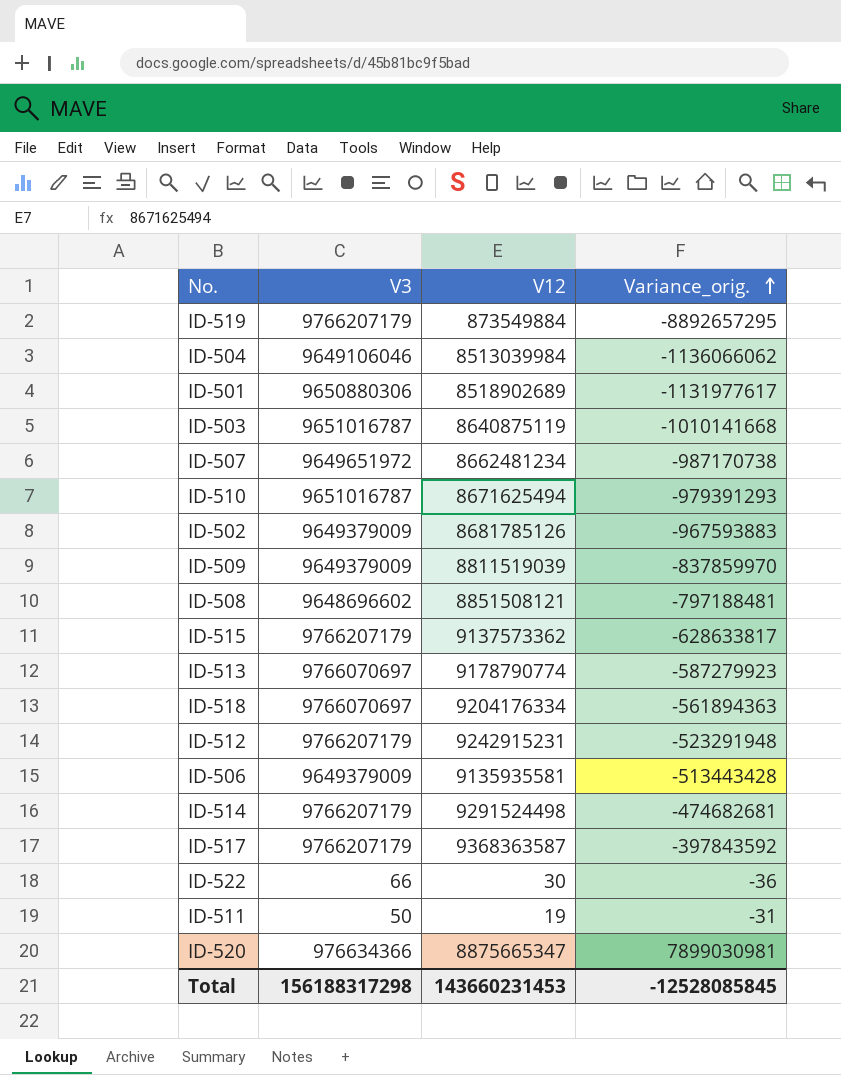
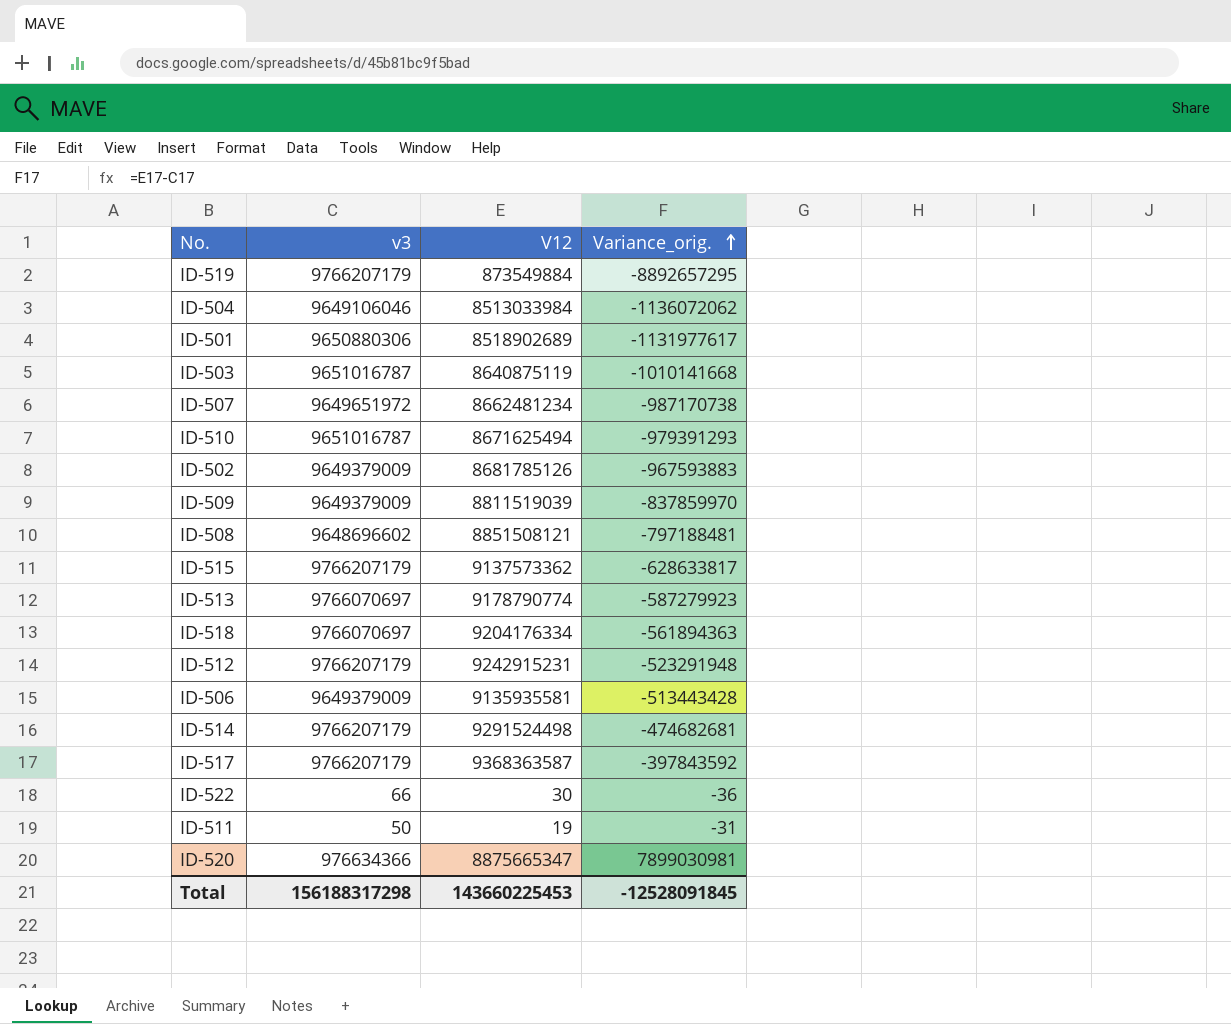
column name: V3 -> v3
ID-504 | V12: 8513039984 -> 8513033984
ID-504 | Variance_orig.: -1136066062 -> -1136072062
Total | V12: 143660231453 -> 143660225453
Total | Variance_orig.: -12528085845 -> -12528091845

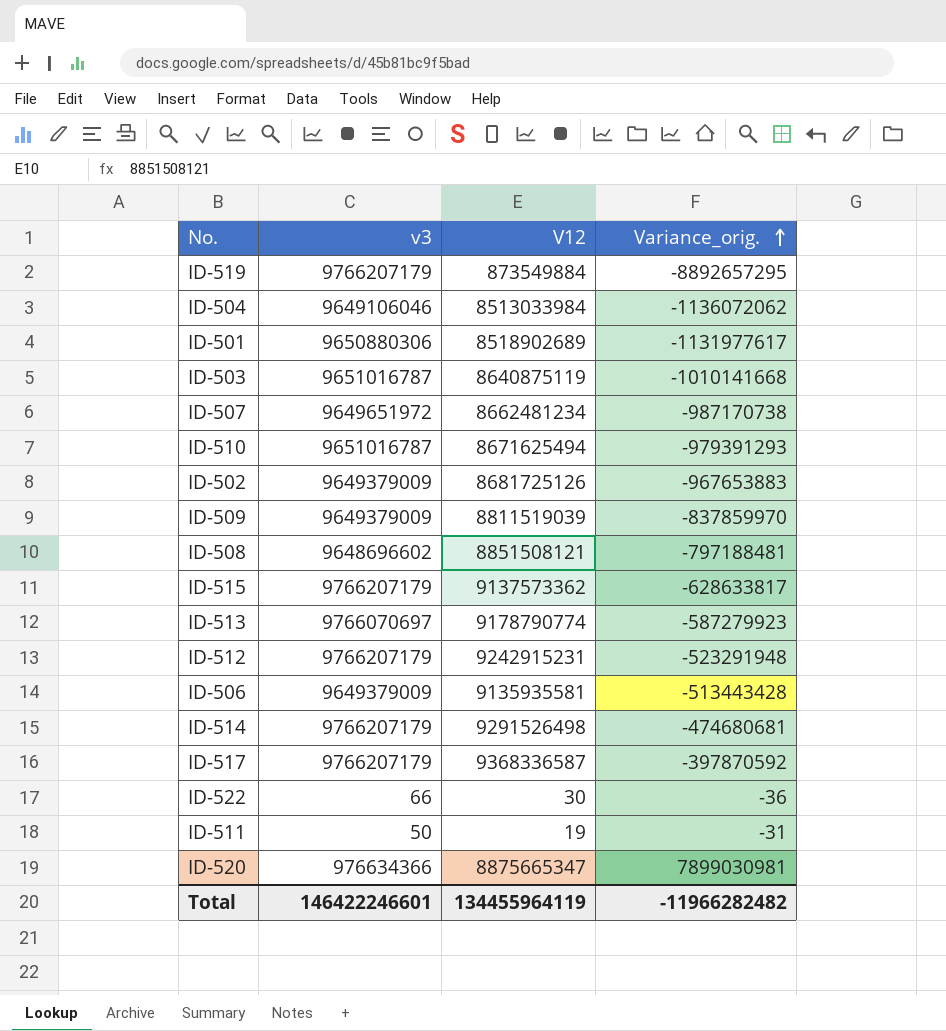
row ID-518: 9766070697 | 9204176334 | -561894363 -> none
ID-502 | V12: 8681785126 -> 8681725126
ID-502 | Variance_orig.: -967593883 -> -967653883
ID-514 | V12: 9291524498 -> 9291526498
ID-514 | Variance_orig.: -474682681 -> -474680681
ID-517 | V12: 9368363587 -> 9368336587
ID-517 | Variance_orig.: -397843592 -> -397870592
Total | v3: 156188317298 -> 146422246601
Total | V12: 143660225453 -> 134455964119
Total | Variance_orig.: -12528091845 -> -11966282482

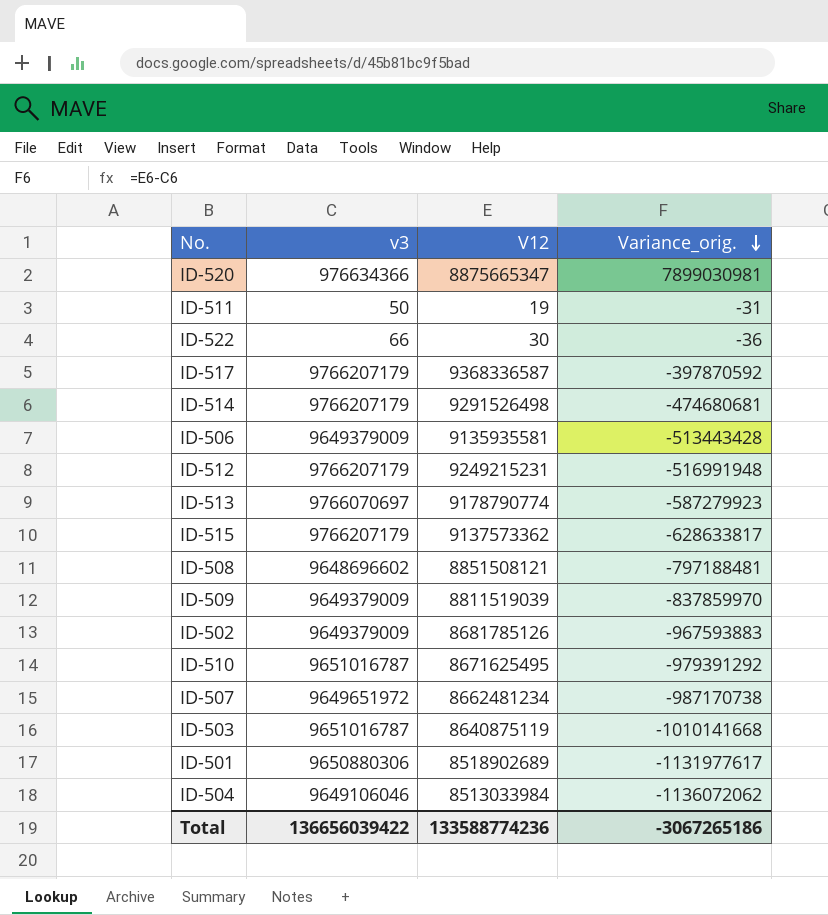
row order: Variance_orig. ascending -> Variance_orig. descending
row ID-519: 9766207179 | 873549884 | -8892657295 -> none
ID-512 | V12: 9242915231 -> 9249215231
ID-512 | Variance_orig.: -523291948 -> -516991948
ID-502 | V12: 8681725126 -> 8681785126
ID-502 | Variance_orig.: -967653883 -> -967593883
ID-510 | V12: 8671625494 -> 8671625495
ID-510 | Variance_orig.: -979391293 -> -979391292
Total | v3: 146422246601 -> 136656039422
Total | V12: 134455964119 -> 133588774236
Total | Variance_orig.: -11966282482 -> -3067265186

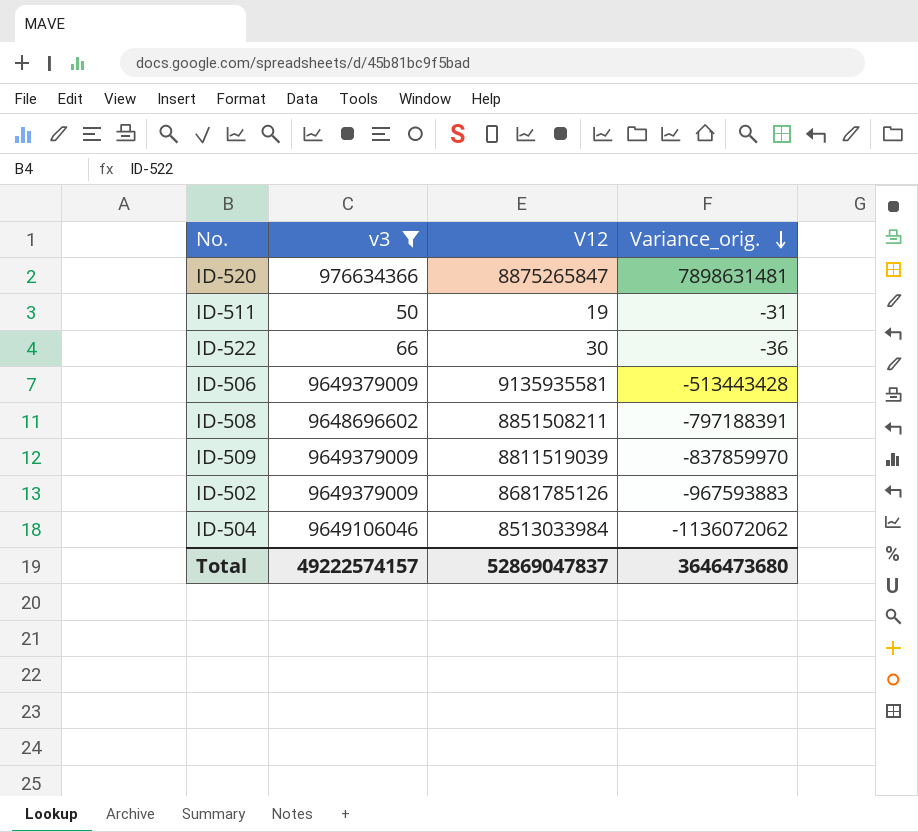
filter: none -> v3 <= 9649379009
ID-520 | V12: 8875665347 -> 8875265847
ID-520 | Variance_orig.: 7899030981 -> 7898631481
ID-508 | V12: 8851508121 -> 8851508211
ID-508 | Variance_orig.: -797188481 -> -797188391
Total | v3: 136656039422 -> 49222574157
Total | V12: 133588774236 -> 52869047837
Total | Variance_orig.: -3067265186 -> 3646473680

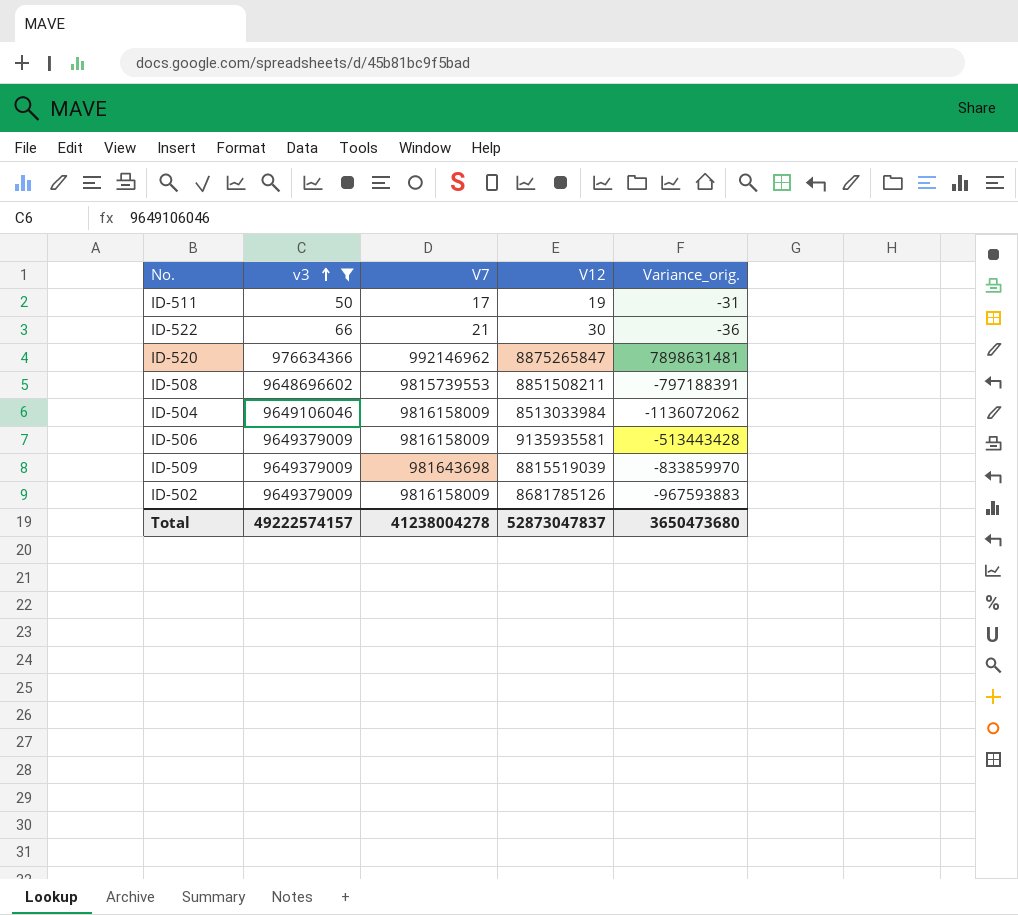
row order: Variance_orig. descending -> v3 ascending
column V7 | position: none -> 3
ID-509 | V12: 8811519039 -> 8815519039
ID-509 | Variance_orig.: -837859970 -> -833859970
Total | V12: 52869047837 -> 52873047837
Total | Variance_orig.: 3646473680 -> 3650473680

